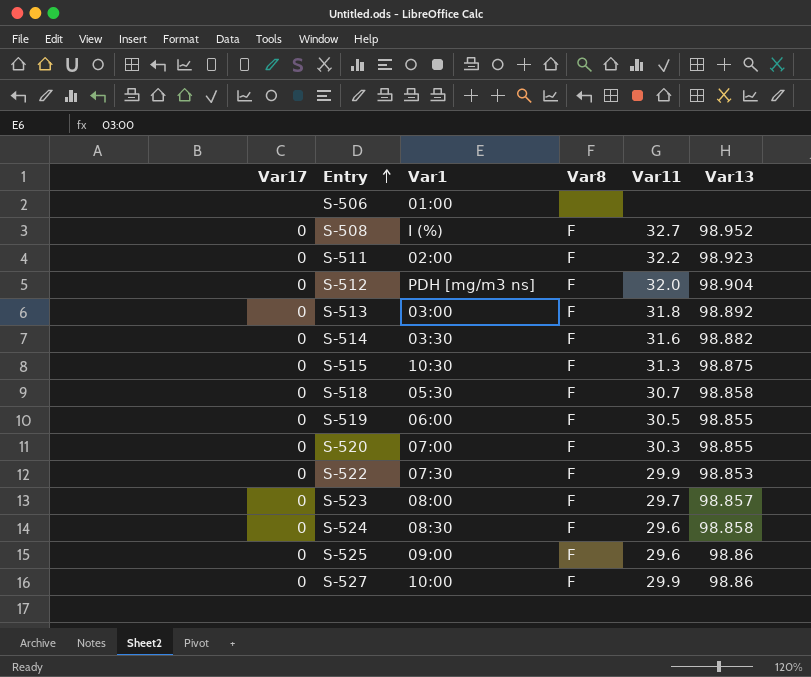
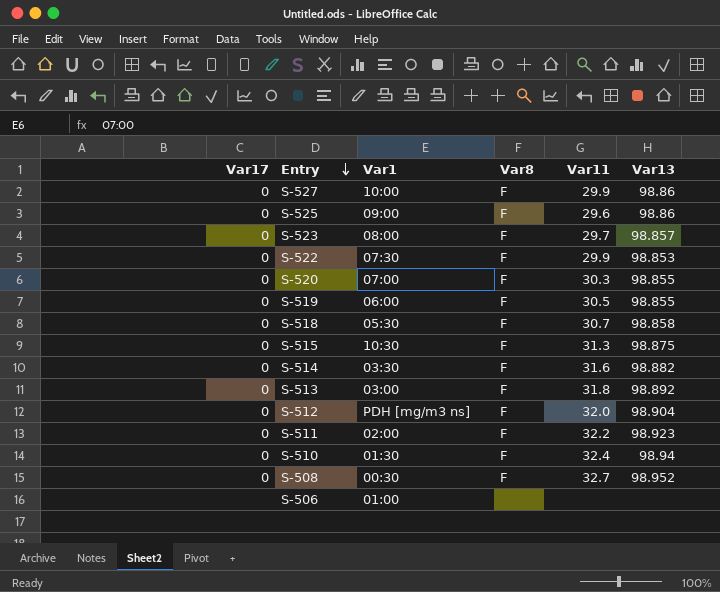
row order: Entry ascending -> Entry descending
row S-524: 0 | 08:30 | F | 29.6 | 98.858 -> none
row S-510: none -> 0 | 01:30 | F | 32.4 | 98.94
S-508 | Var1: I (%) -> 00:30

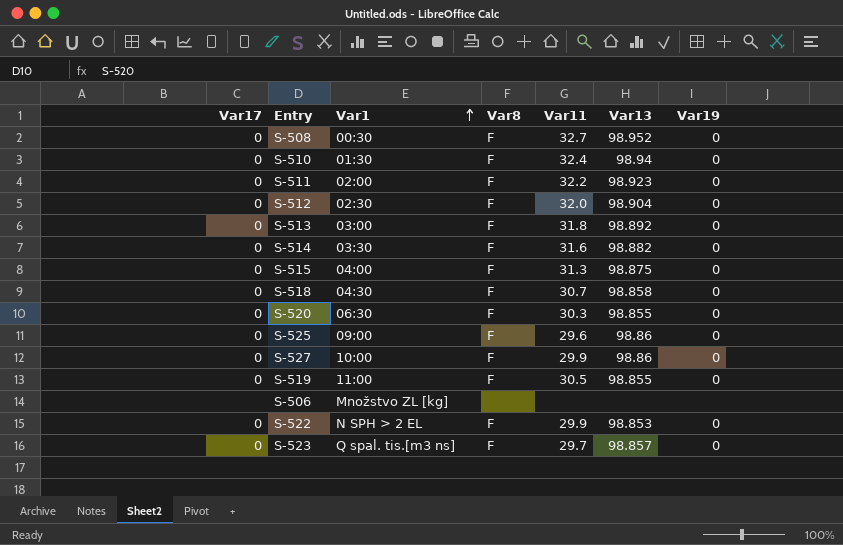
row order: Entry descending -> Var1 ascending
column Var19 | position: none -> 7
S-512 | Var1: PDH [mg/m3 ns] -> 02:30
S-515 | Var1: 10:30 -> 04:00
S-518 | Var1: 05:30 -> 04:30
S-520 | Var1: 07:00 -> 06:30
S-519 | Var1: 06:00 -> 11:00
S-506 | Var1: 01:00 -> Množstvo ZL [kg]
S-522 | Var1: 07:30 -> N SPH > 2 EL
S-523 | Var1: 08:00 -> Q spal. tis.[m3 ns]

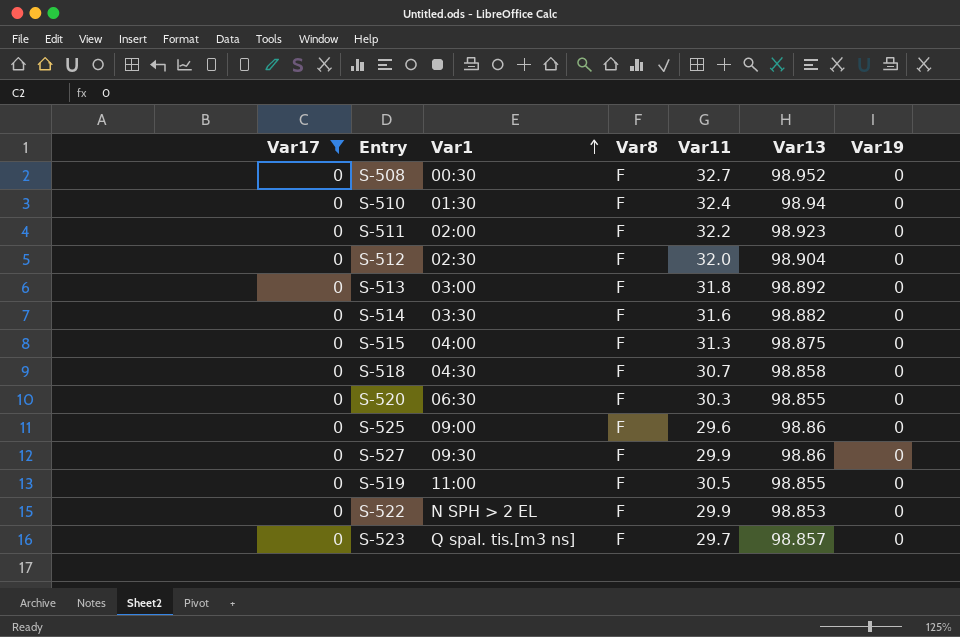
filter: none -> Var17 = 0
S-527 | Var1: 10:00 -> 09:30

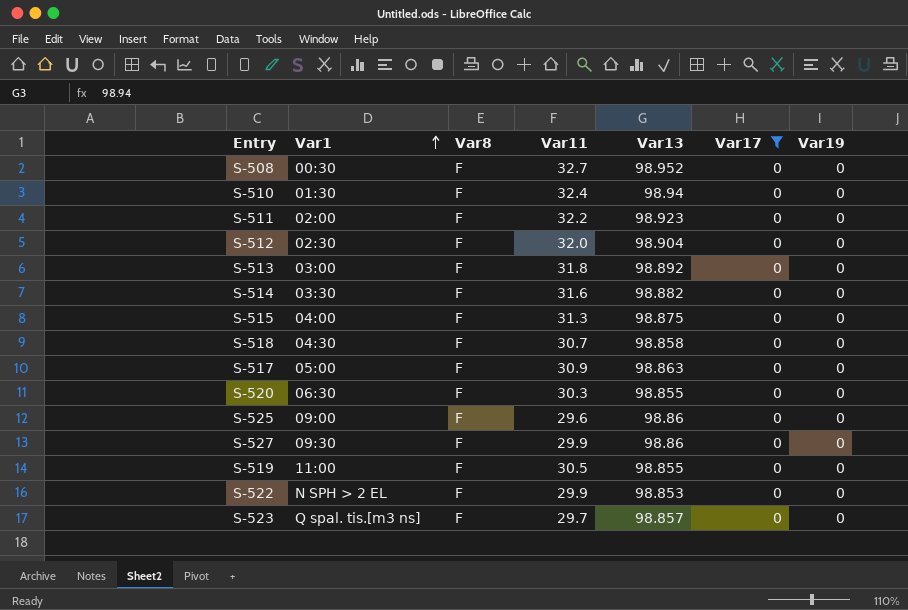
column Var17 | position: 1 -> 6
row S-517: none -> 05:00 | F | 30.9 | 98.863 | 0 | 0

